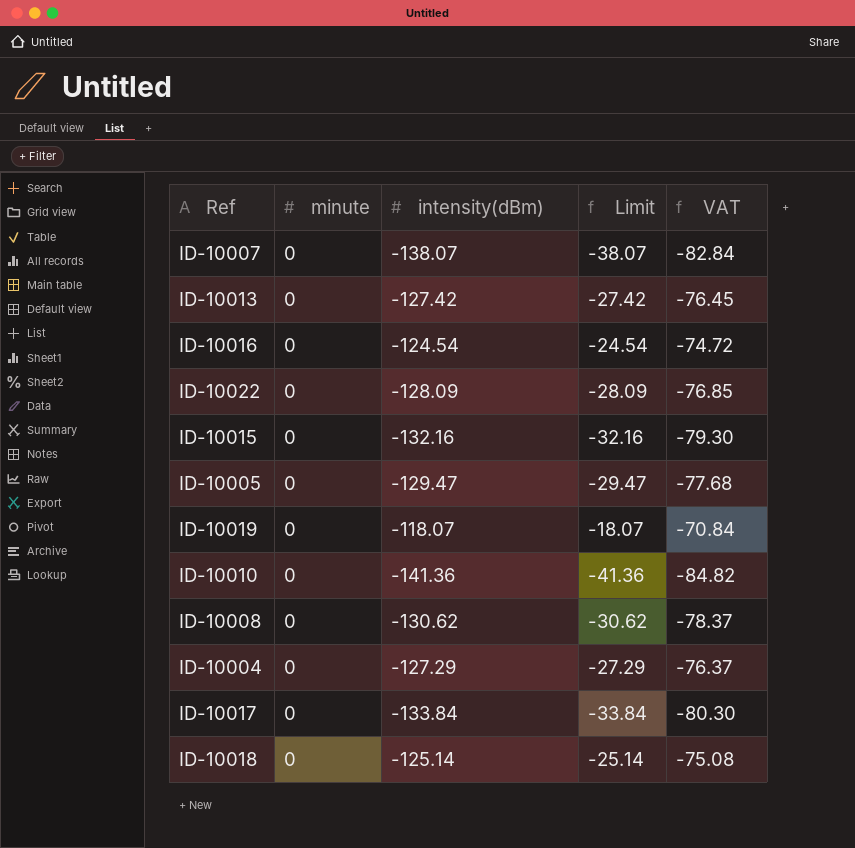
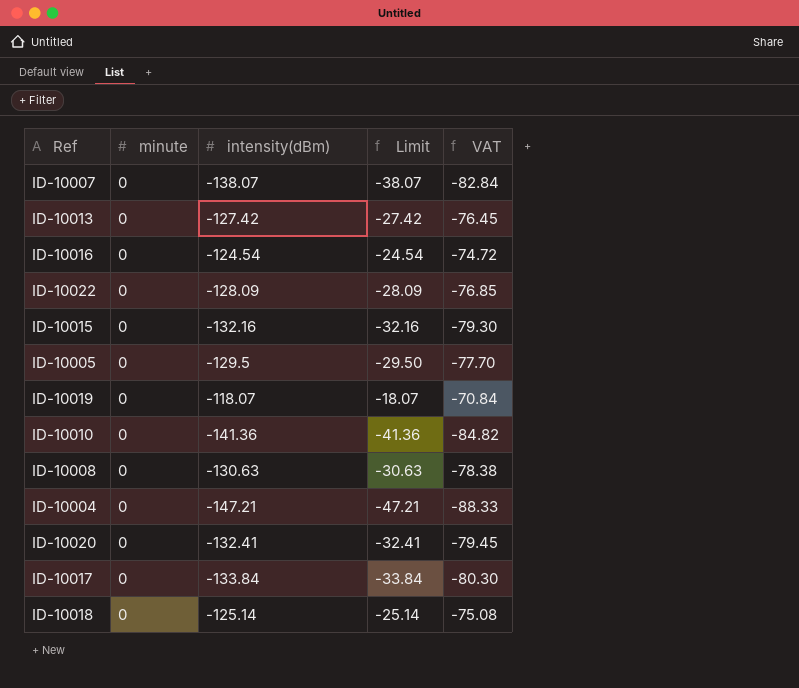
ID-10005 | intensity(dBm): -129.47 -> -129.5
ID-10005 | Limit: -29.47 -> -29.50
ID-10005 | VAT: -77.68 -> -77.70
ID-10008 | intensity(dBm): -130.62 -> -130.63
ID-10008 | Limit: -30.62 -> -30.63
ID-10008 | VAT: -78.37 -> -78.38
ID-10004 | intensity(dBm): -127.29 -> -147.21
ID-10004 | Limit: -27.29 -> -47.21
ID-10004 | VAT: -76.37 -> -88.33
row ID-10020: none -> 0 | -132.41 | -32.41 | -79.45

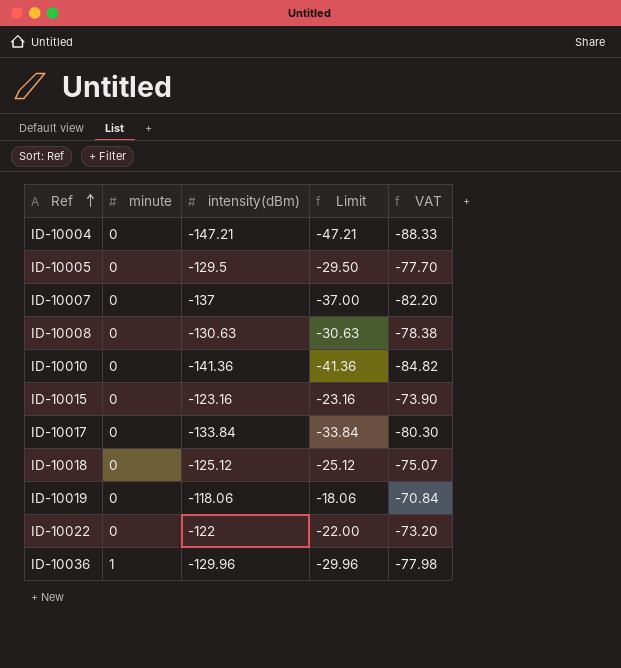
row order: none -> Ref ascending
row ID-10013: 0 | -127.42 | -27.42 | -76.45 -> none
row ID-10016: 0 | -124.54 | -24.54 | -74.72 -> none
row ID-10020: 0 | -132.41 | -32.41 | -79.45 -> none
ID-10007 | intensity(dBm): -138.07 -> -137
ID-10007 | Limit: -38.07 -> -37.00
ID-10007 | VAT: -82.84 -> -82.20
ID-10015 | intensity(dBm): -132.16 -> -123.16
ID-10015 | Limit: -32.16 -> -23.16
ID-10015 | VAT: -79.30 -> -73.90
ID-10018 | intensity(dBm): -125.14 -> -125.12
ID-10018 | Limit: -25.14 -> -25.12
ID-10018 | VAT: -75.08 -> -75.07
ID-10019 | intensity(dBm): -118.07 -> -118.06
ID-10019 | Limit: -18.07 -> -18.06
ID-10022 | intensity(dBm): -128.09 -> -122
ID-10022 | Limit: -28.09 -> -22.00
ID-10022 | VAT: -76.85 -> -73.20
row ID-10036: none -> 1 | -129.96 | -29.96 | -77.98

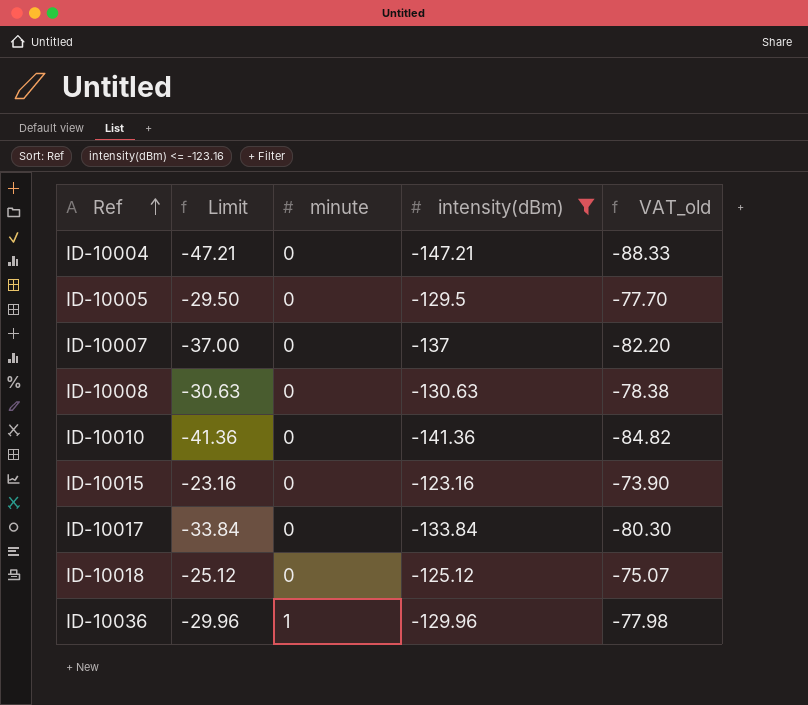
filter: none -> intensity(dBm) <= -123.16
column Limit | position: 4 -> 2
column name: VAT -> VAT_old

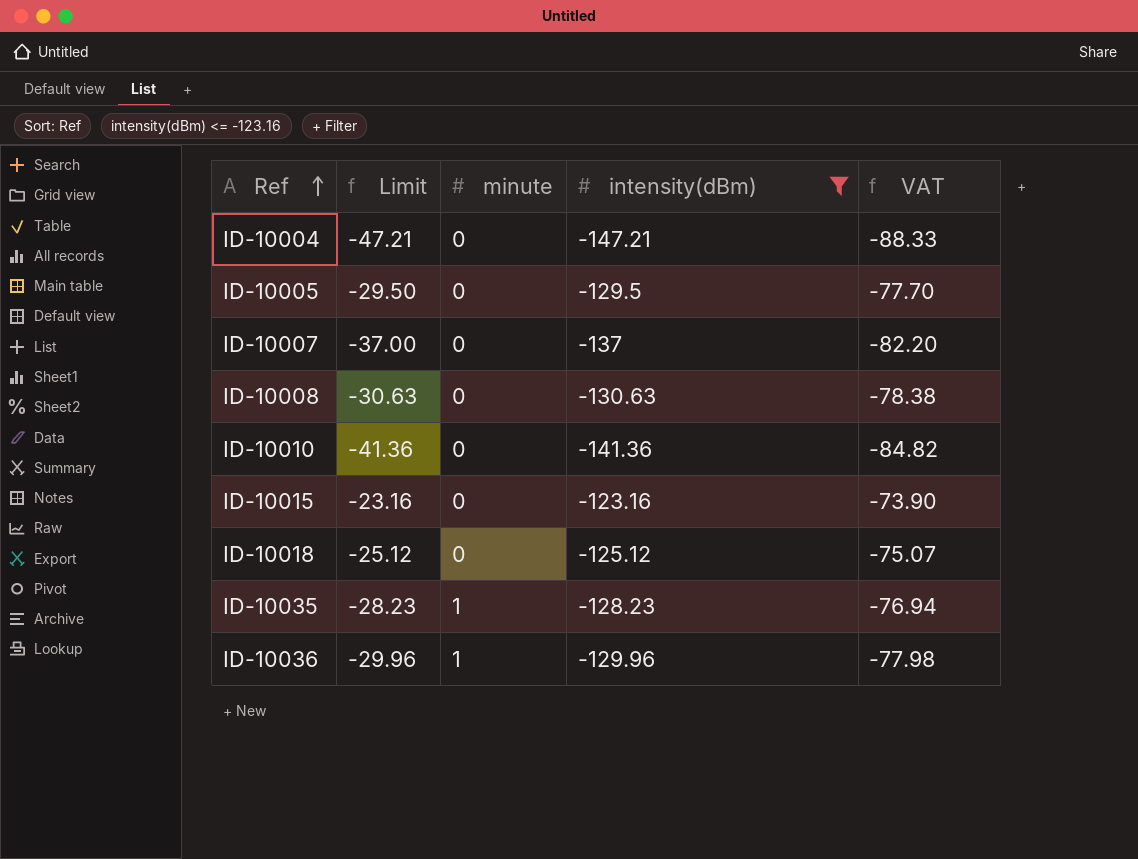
column name: VAT_old -> VAT
row ID-10017: -33.84 | 0 | -133.84 | -80.30 -> none
row ID-10035: none -> -28.23 | 1 | -128.23 | -76.94

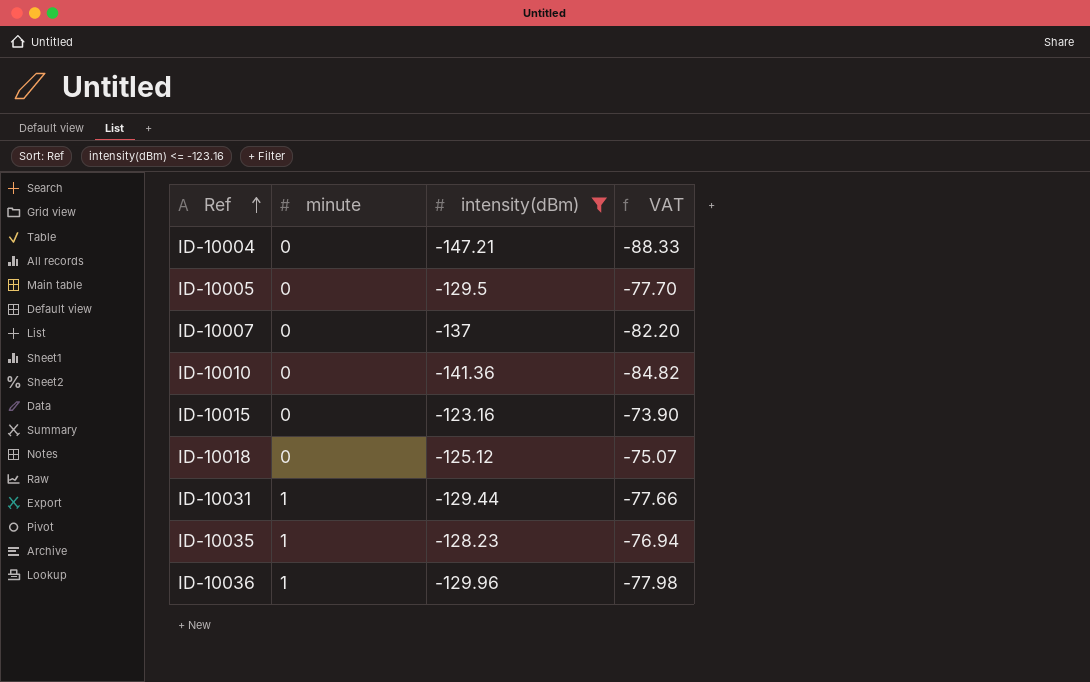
column Limit | formula: [intensity(dBm)] + 100 -> none
row ID-10008: -30.63 | 0 | -130.63 | -78.38 -> none
row ID-10031: none -> 1 | -129.44 | -77.66

